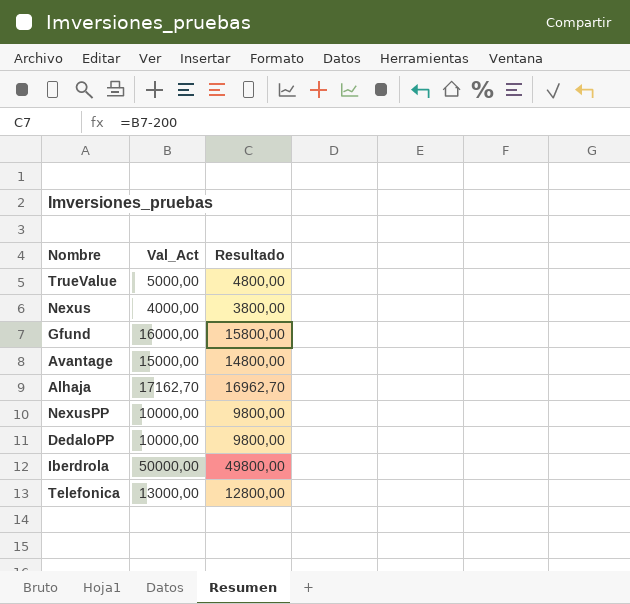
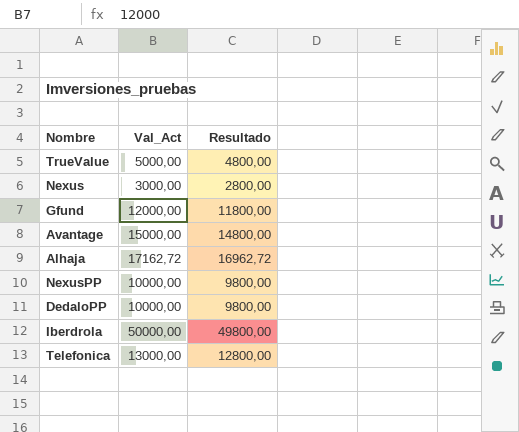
Nexus | Val_Act: 4000,00 -> 3000,00
Nexus | Resultado: 3800,00 -> 2800,00
Gfund | Val_Act: 16000,00 -> 12000,00
Gfund | Resultado: 15800,00 -> 11800,00
Alhaja | Val_Act: 17162,70 -> 17162,72
Alhaja | Resultado: 16962,70 -> 16962,72

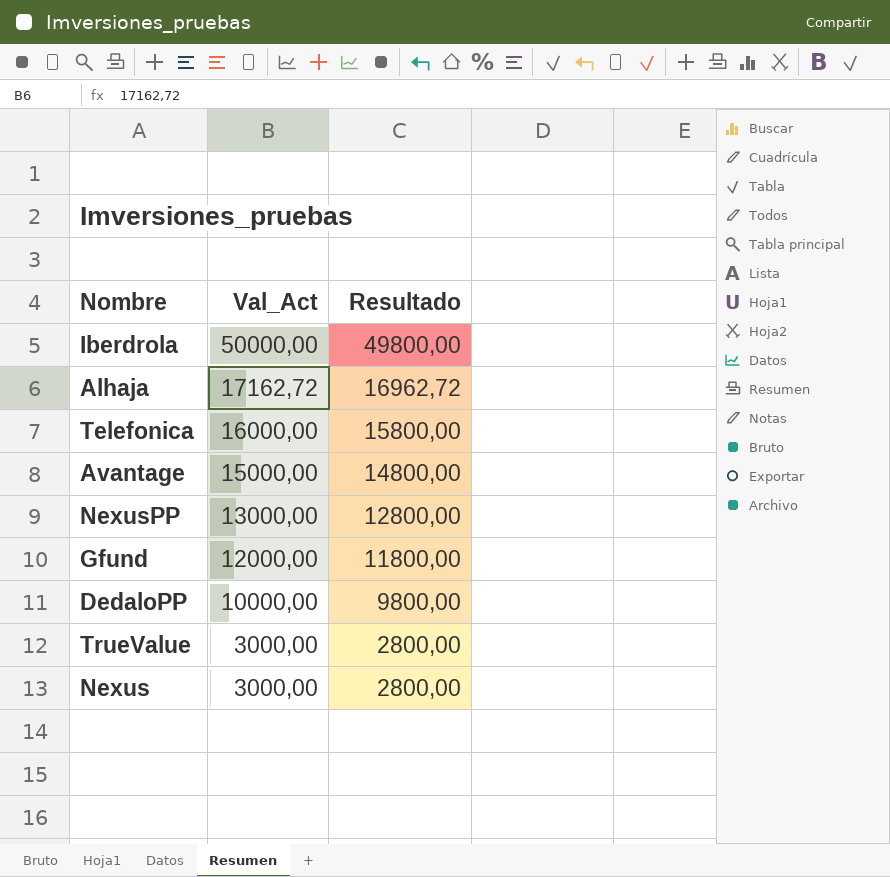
row order: none -> Val_Act descending
Telefonica | Val_Act: 13000,00 -> 16000,00
Telefonica | Resultado: 12800,00 -> 15800,00
NexusPP | Val_Act: 10000,00 -> 13000,00
NexusPP | Resultado: 9800,00 -> 12800,00
TrueValue | Val_Act: 5000,00 -> 3000,00
TrueValue | Resultado: 4800,00 -> 2800,00

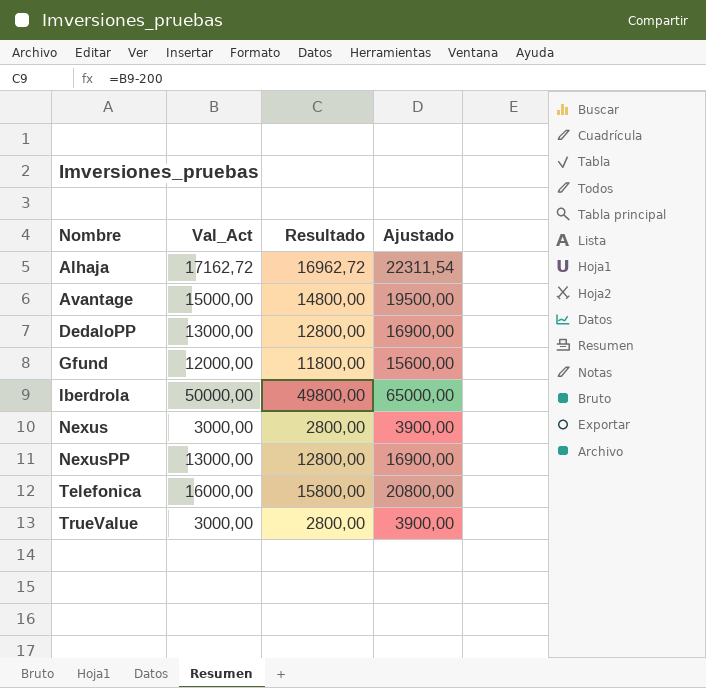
row order: Val_Act descending -> Nombre ascending
column Ajustado | formula: none -> [Val_Act] * 1,3
DedaloPP | Val_Act: 10000,00 -> 13000,00
DedaloPP | Resultado: 9800,00 -> 12800,00

